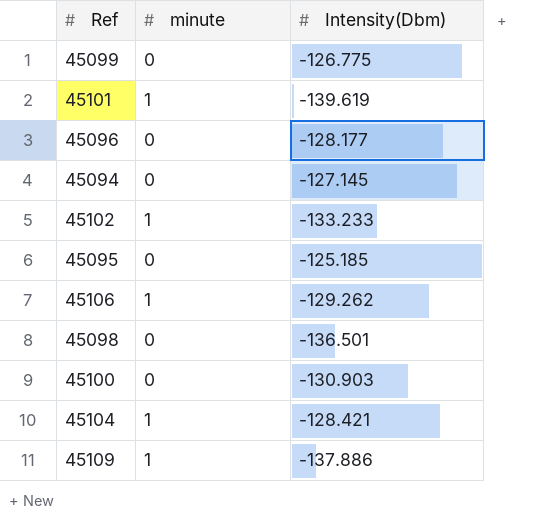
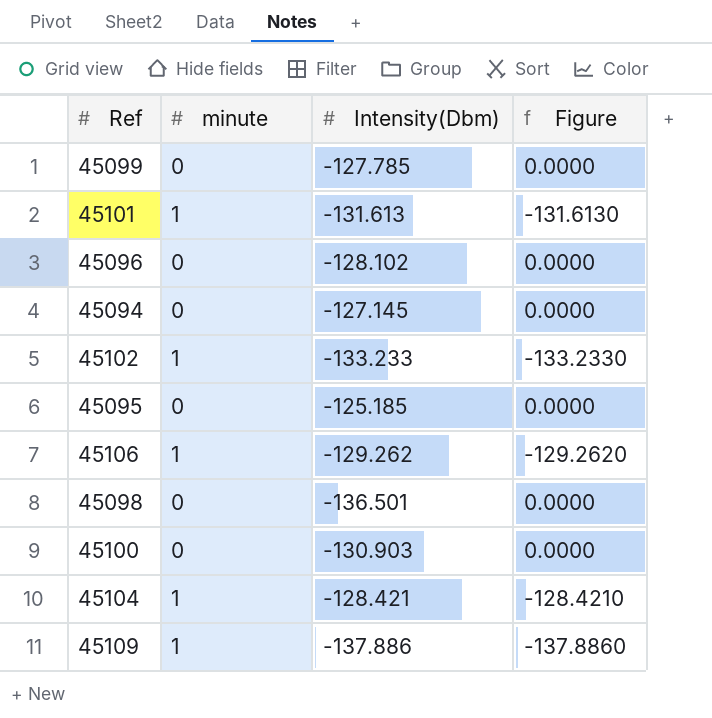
column Figure | formula: none -> [minute] * [Intensity(Dbm)]
45099 | Intensity(Dbm): -126.775 -> -127.785
45101 | Intensity(Dbm): -139.619 -> -131.613
45096 | Intensity(Dbm): -128.177 -> -128.102

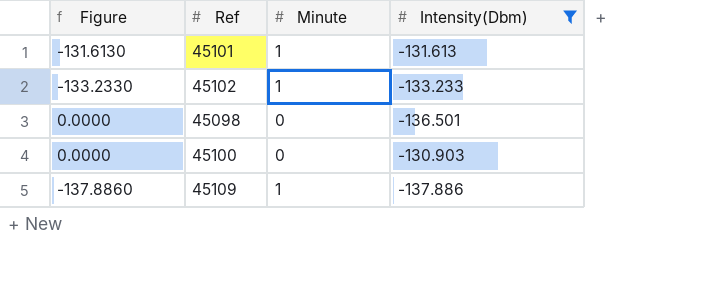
filter: none -> Intensity(Dbm) <= -130.903
column Figure | position: 4 -> 1
column name: minute -> Minute

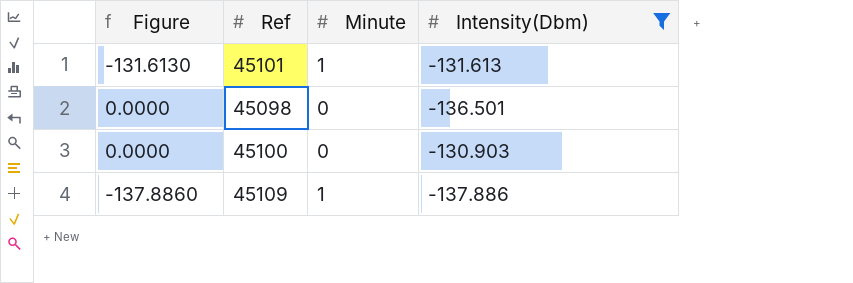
row 45102: -133.2330 | 1 | -133.233 -> none

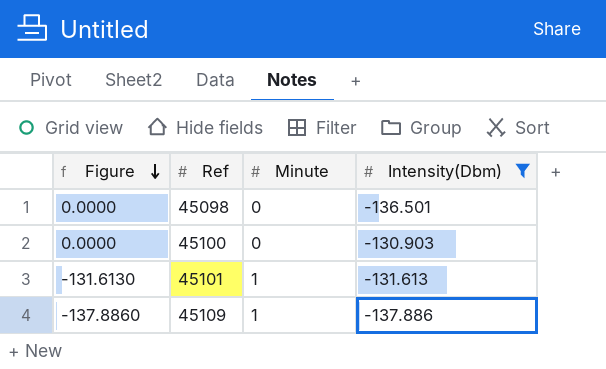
row order: none -> Figure descending

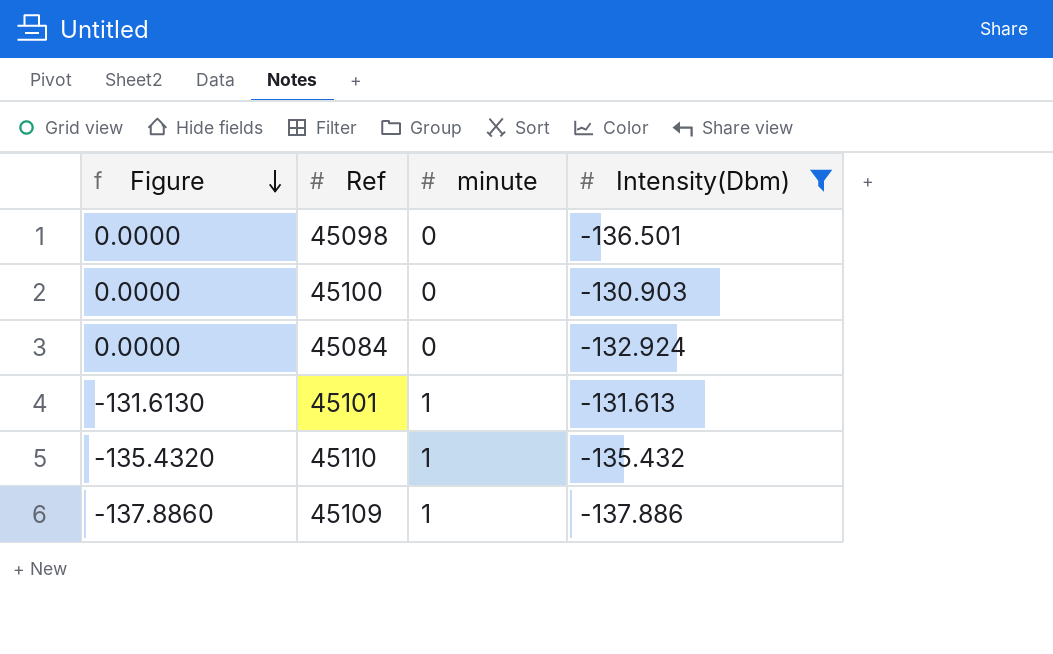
column name: Minute -> minute
row 45084: none -> 0.0000 | 0 | -132.924
row 45110: none -> -135.4320 | 1 | -135.432

